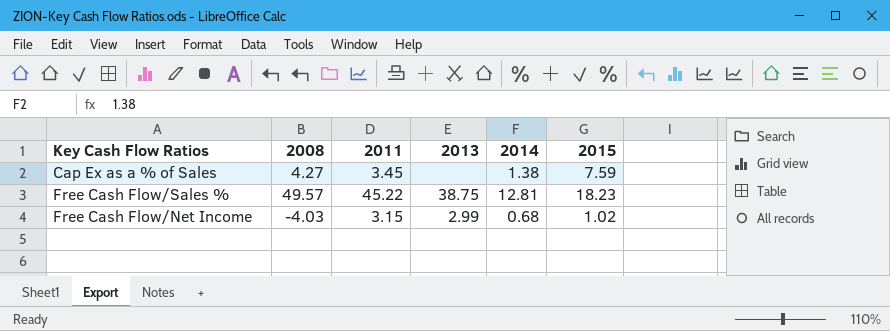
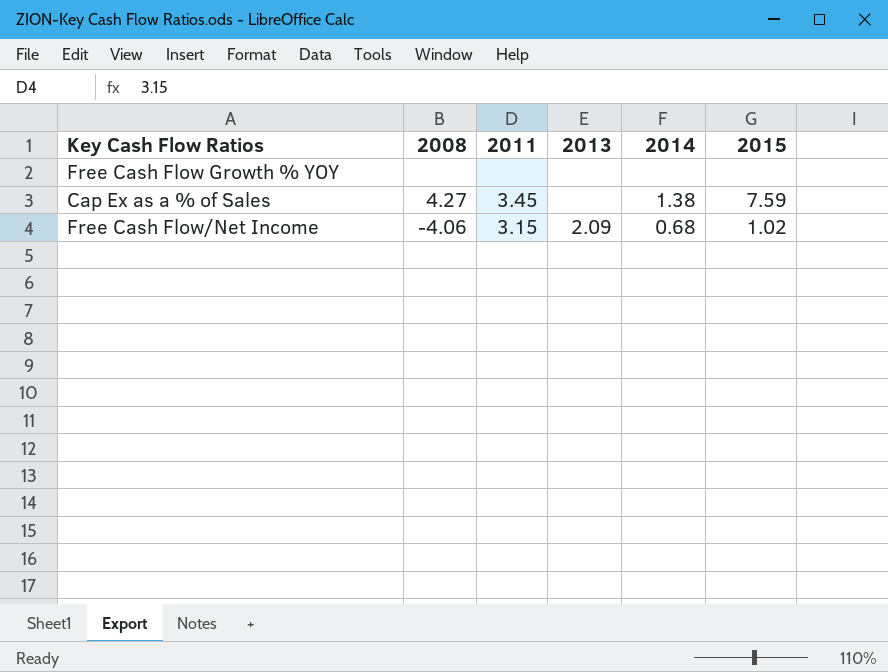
row Free Cash Flow/Sales %: 49.57 | 45.22 | 38.75 | 12.81 | 18.23 -> none
row Free Cash Flow Growth % YOY: none -> none | none | none | none | none
Free Cash Flow/Net Income | 2008: -4.03 -> -4.06
Free Cash Flow/Net Income | 2013: 2.99 -> 2.09

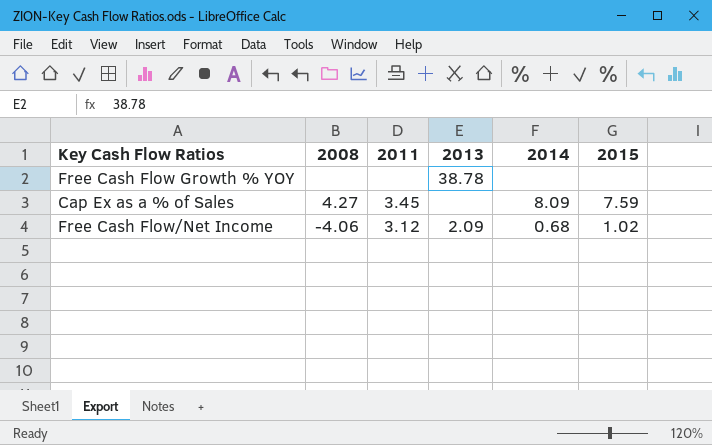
Free Cash Flow Growth % YOY | 2013: none -> 38.78
Cap Ex as a % of Sales | 2014: 1.38 -> 8.09
Free Cash Flow/Net Income | 2011: 3.15 -> 3.12

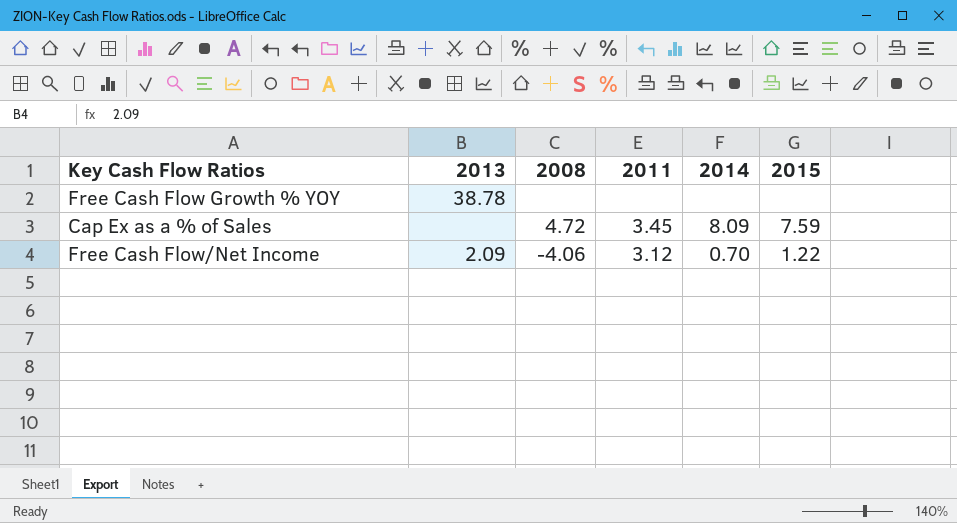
column 2013 | position: 4 -> 2
Cap Ex as a % of Sales | 2008: 4.27 -> 4.72
Free Cash Flow/Net Income | 2014: 0.68 -> 0.70
Free Cash Flow/Net Income | 2015: 1.02 -> 1.22

